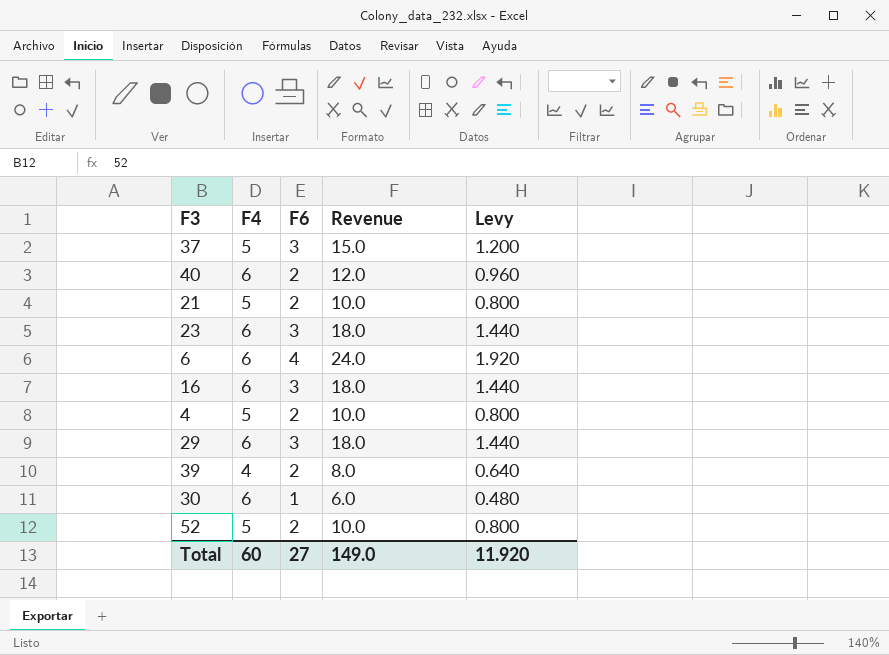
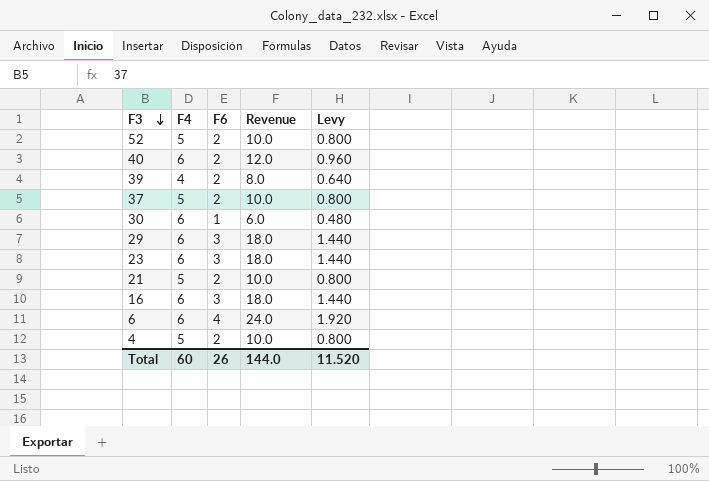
row order: none -> F3 descending
37 | F6: 3 -> 2
37 | Revenue: 15.0 -> 10.0
37 | Levy: 1.200 -> 0.800
Total | F6: 27 -> 26
Total | Revenue: 149.0 -> 144.0
Total | Levy: 11.920 -> 11.520

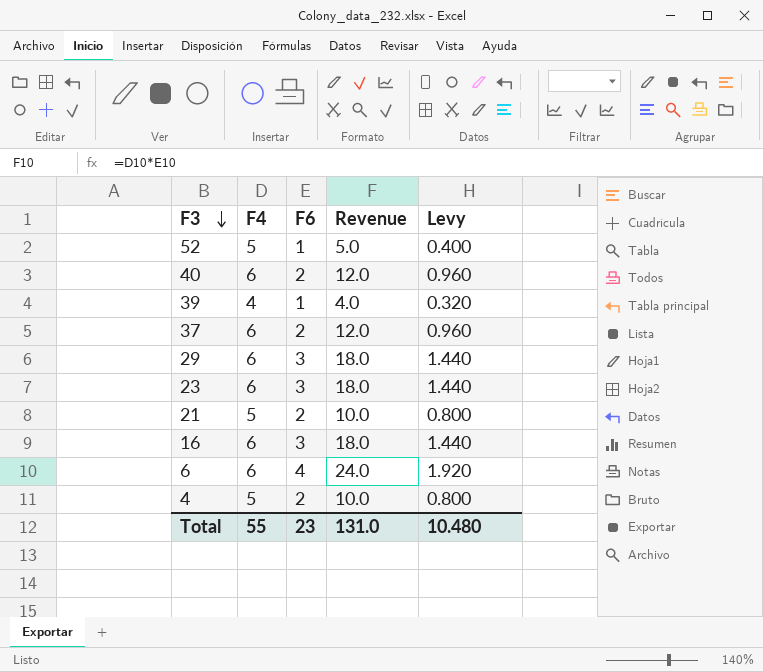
row 30: 6 | 1 | 6.0 | 0.480 -> none
52 | F6: 2 -> 1
52 | Revenue: 10.0 -> 5.0
52 | Levy: 0.800 -> 0.400
39 | F6: 2 -> 1
39 | Revenue: 8.0 -> 4.0
39 | Levy: 0.640 -> 0.320
37 | F4: 5 -> 6
37 | Revenue: 10.0 -> 12.0
37 | Levy: 0.800 -> 0.960
Total | F4: 60 -> 55
Total | F6: 26 -> 23
Total | Revenue: 144.0 -> 131.0
Total | Levy: 11.520 -> 10.480

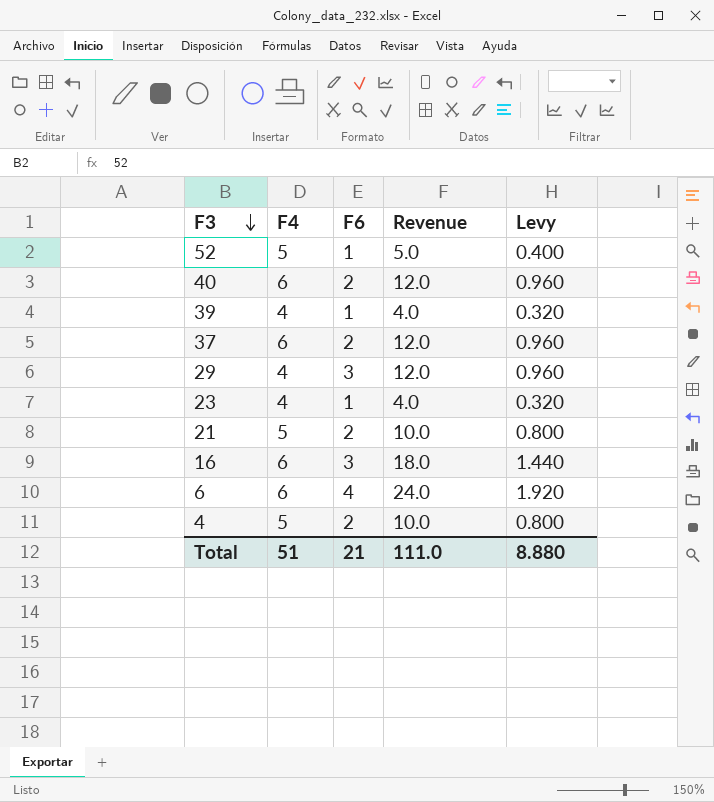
29 | F4: 6 -> 4
29 | Revenue: 18.0 -> 12.0
29 | Levy: 1.440 -> 0.960
23 | F4: 6 -> 4
23 | F6: 3 -> 1
23 | Revenue: 18.0 -> 4.0
23 | Levy: 1.440 -> 0.320
Total | F4: 55 -> 51
Total | F6: 23 -> 21
Total | Revenue: 131.0 -> 111.0
Total | Levy: 10.480 -> 8.880

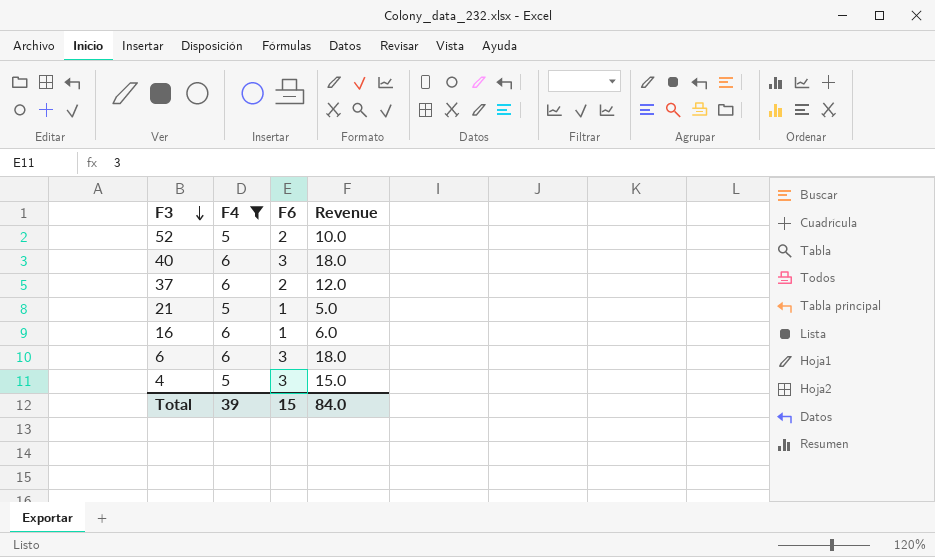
filter: none -> F4 != 4
column Levy | formula: [Revenue] * 0.08 -> none
52 | F6: 1 -> 2
52 | Revenue: 5.0 -> 10.0
40 | F6: 2 -> 3
40 | Revenue: 12.0 -> 18.0
21 | F6: 2 -> 1
21 | Revenue: 10.0 -> 5.0
16 | F6: 3 -> 1
16 | Revenue: 18.0 -> 6.0
6 | F6: 4 -> 3
6 | Revenue: 24.0 -> 18.0
4 | F6: 2 -> 3
4 | Revenue: 10.0 -> 15.0
Total | F4: 51 -> 39
Total | F6: 21 -> 15
Total | Revenue: 111.0 -> 84.0

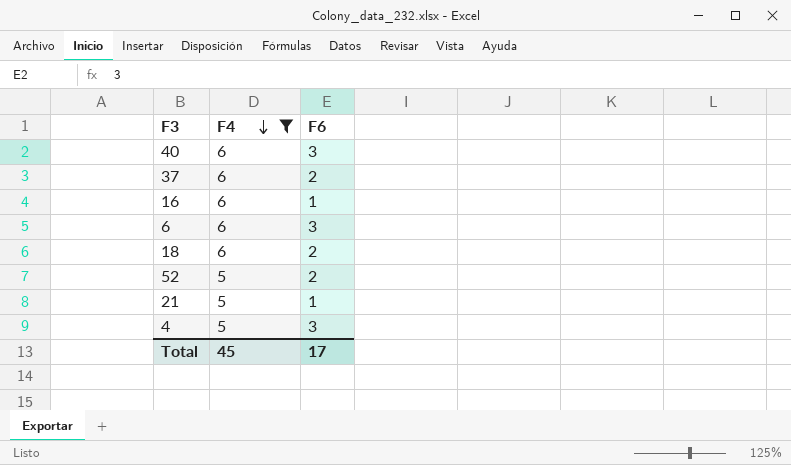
row order: F3 descending -> F4 descending
column Revenue | formula: [F4] * [F6] -> none
row 18: none -> 6 | 2
Total | F4: 39 -> 45
Total | F6: 15 -> 17

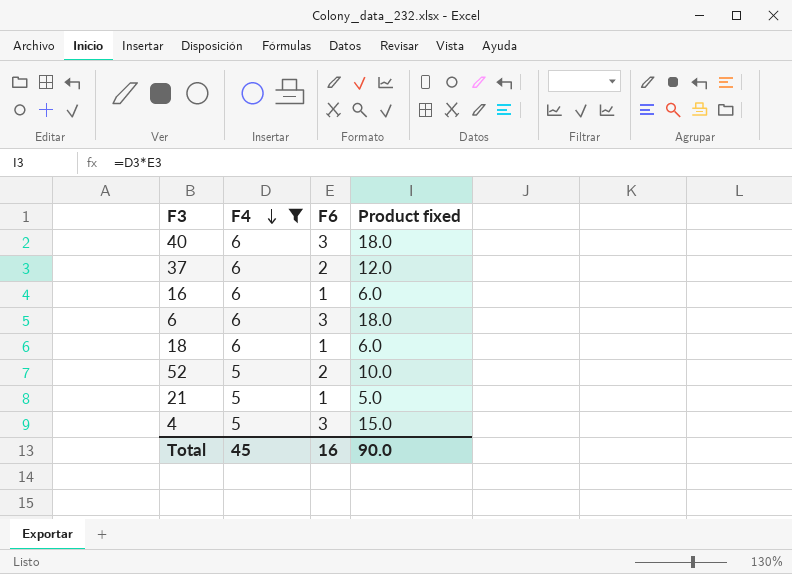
column Product fixed | formula: none -> [F4] * [F6]
18 | F6: 2 -> 1
Total | F6: 17 -> 16

